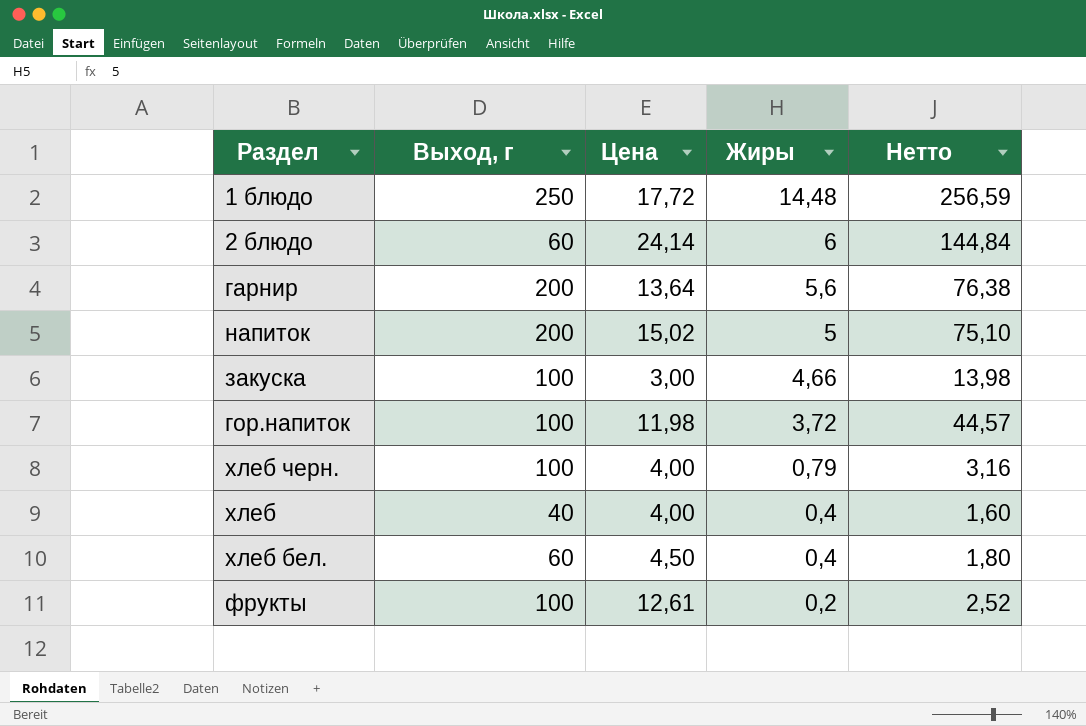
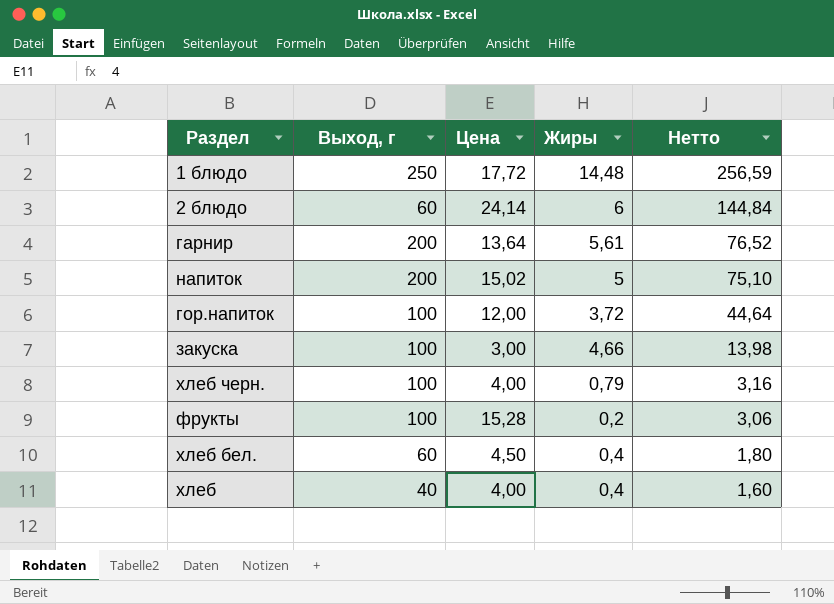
row order: Жиры descending -> Нетто descending
гарнир | Жиры: 5,6 -> 5,61
гарнир | Нетто: 76,38 -> 76,52
гор.напиток | Цена: 11,98 -> 12,00
гор.напиток | Нетто: 44,57 -> 44,64
фрукты | Цена: 12,61 -> 15,28
фрукты | Нетто: 2,52 -> 3,06

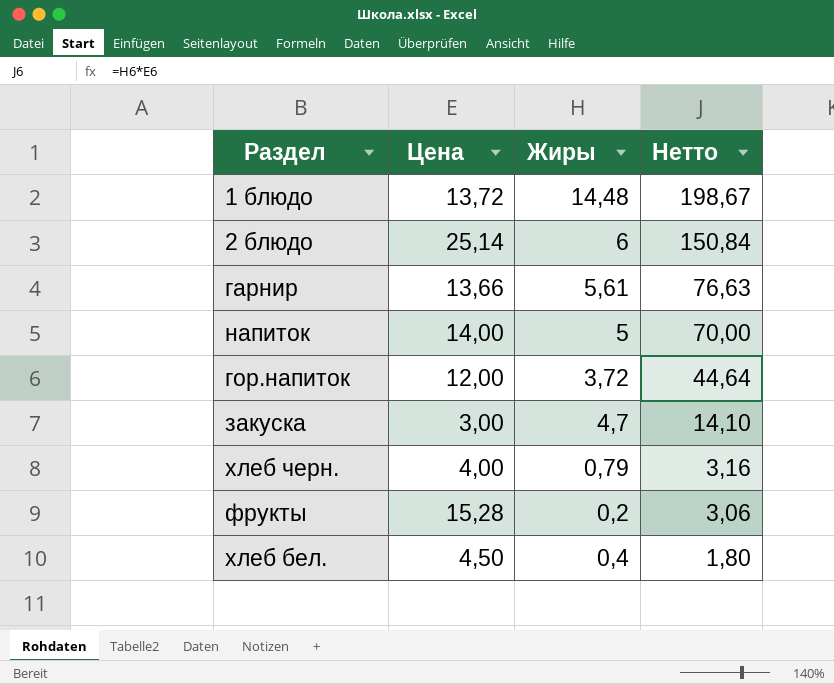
column Выход, г | position: 2 -> none
row хлеб: 40 | 4,00 | 0,4 | 1,60 -> none
1 блюдо | Цена: 17,72 -> 13,72
1 блюдо | Нетто: 256,59 -> 198,67
2 блюдо | Цена: 24,14 -> 25,14
2 блюдо | Нетто: 144,84 -> 150,84
гарнир | Цена: 13,64 -> 13,66
гарнир | Нетто: 76,52 -> 76,63
напиток | Цена: 15,02 -> 14,00
напиток | Нетто: 75,10 -> 70,00
закуска | Жиры: 4,66 -> 4,7
закуска | Нетто: 13,98 -> 14,10

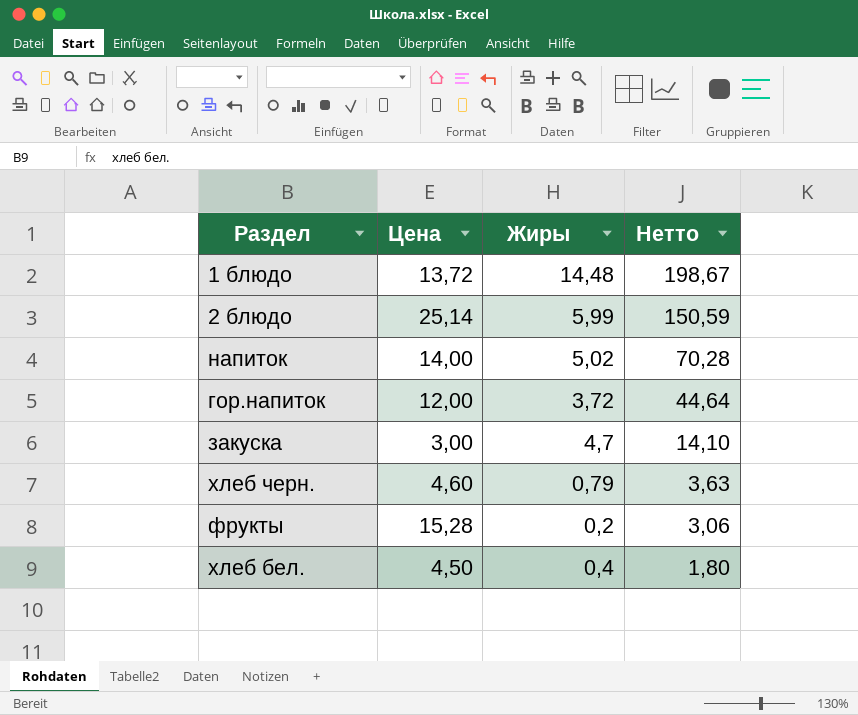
row гарнир: 13,66 | 5,61 | 76,63 -> none
2 блюдо | Жиры: 6 -> 5,99
2 блюдо | Нетто: 150,84 -> 150,59
напиток | Жиры: 5 -> 5,02
напиток | Нетто: 70,00 -> 70,28
хлеб черн. | Цена: 4,00 -> 4,60
хлеб черн. | Нетто: 3,16 -> 3,63

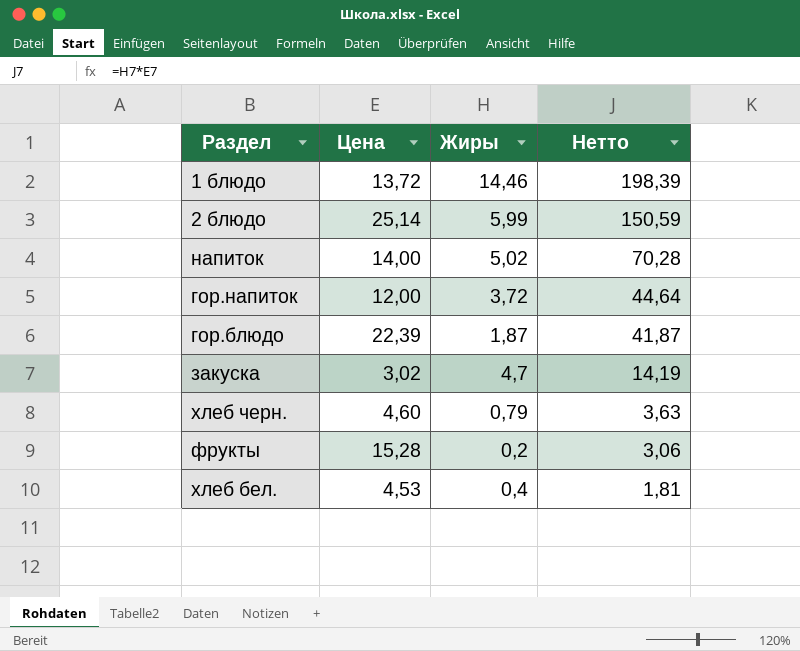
1 блюдо | Жиры: 14,48 -> 14,46
1 блюдо | Нетто: 198,67 -> 198,39
row гор.блюдо: none -> 22,39 | 1,87 | 41,87
закуска | Цена: 3,00 -> 3,02
закуска | Нетто: 14,10 -> 14,19
хлеб бел. | Цена: 4,50 -> 4,53
хлеб бел. | Нетто: 1,80 -> 1,81

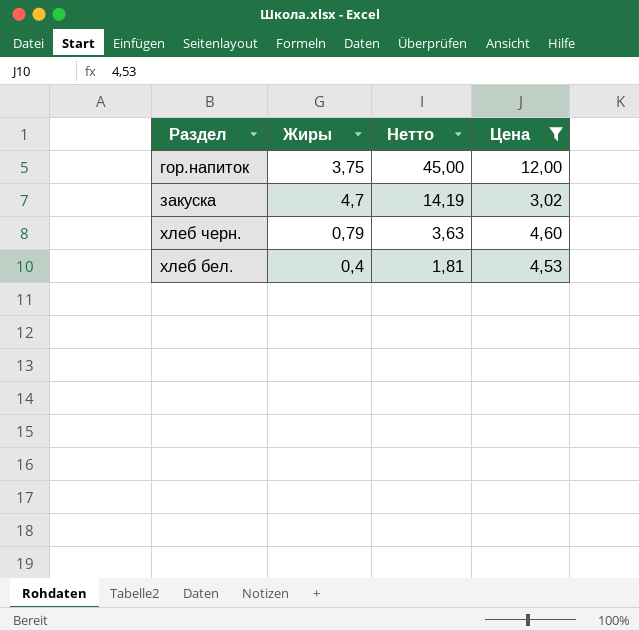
filter: none -> Цена <= 12,00
column Цена | position: 2 -> 4
гор.напиток | Жиры: 3,72 -> 3,75
гор.напиток | Нетто: 44,64 -> 45,00

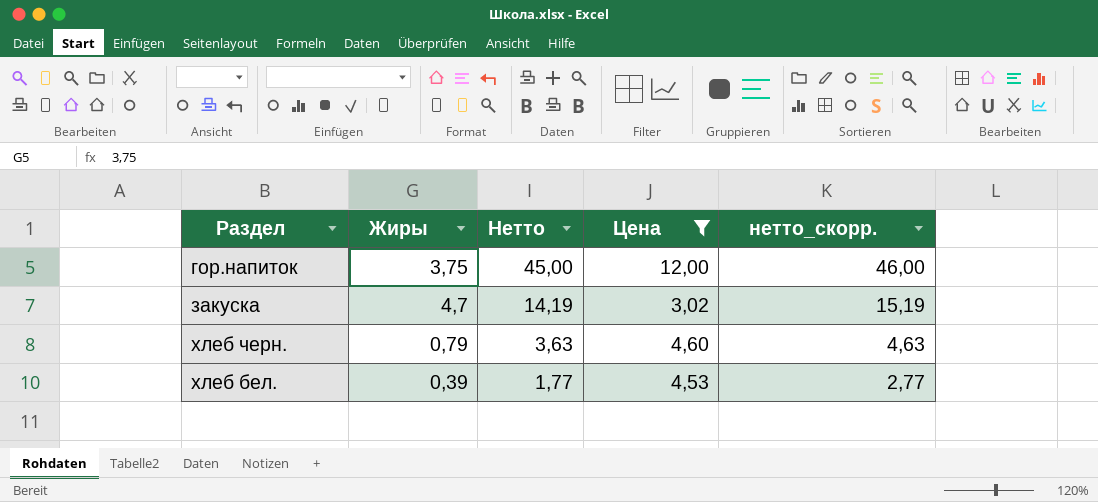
column нетто_скорр. | formula: none -> [Нетто] + 1
хлеб бел. | Жиры: 0,4 -> 0,39
хлеб бел. | Нетто: 1,81 -> 1,77

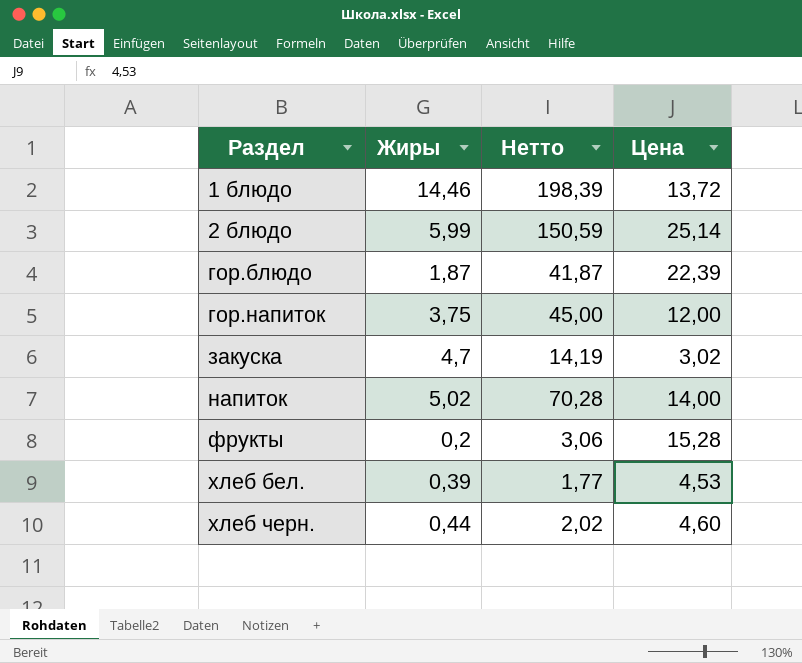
filter: Цена <= 12,00 -> none
row order: Нетто descending -> Раздел ascending
column нетто_скорр. | formula: [Нетто] + 1 -> none
хлеб черн. | Жиры: 0,79 -> 0,44
хлеб черн. | Нетто: 3,63 -> 2,02

